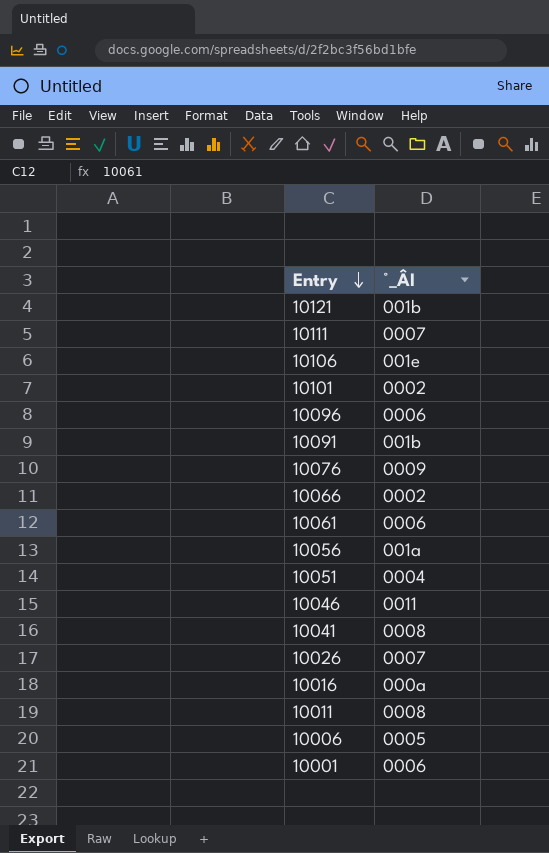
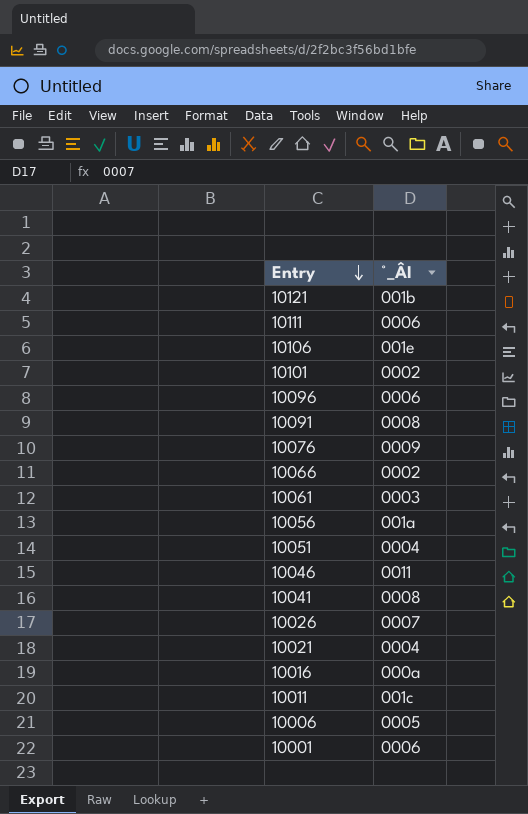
10111 | °_ÂI: 0007 -> 0006
10091 | °_ÂI: 001b -> 0008
10061 | °_ÂI: 0006 -> 0003
row 10021: none -> 0004
10011 | °_ÂI: 0008 -> 001c

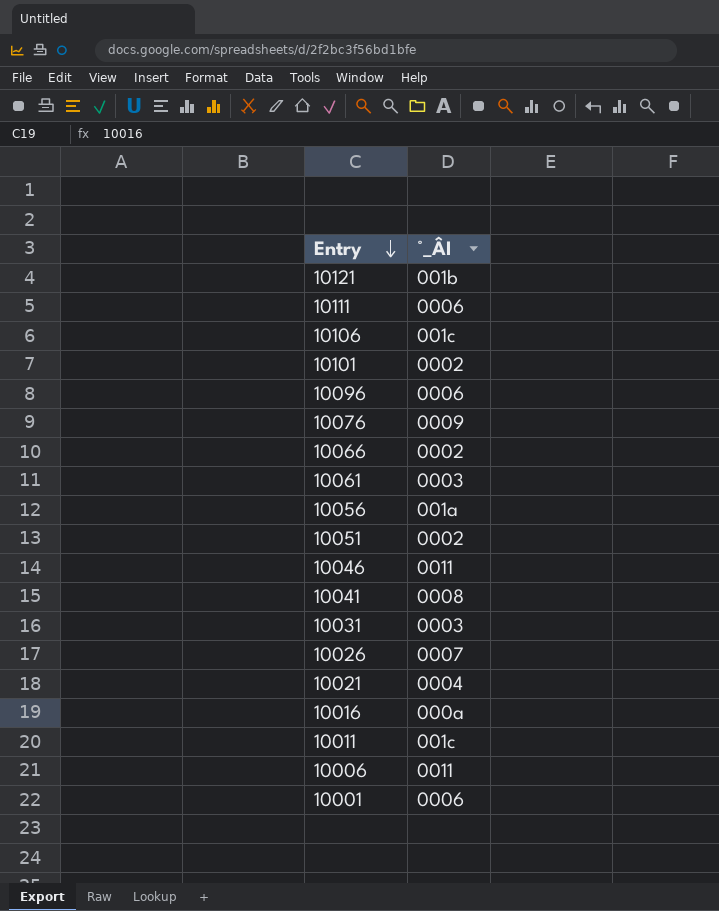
row 10091: 0008 -> none
10106 | °_ÂI: 001e -> 001c
10051 | °_ÂI: 0004 -> 0002
row 10031: none -> 0003
10006 | °_ÂI: 0005 -> 0011

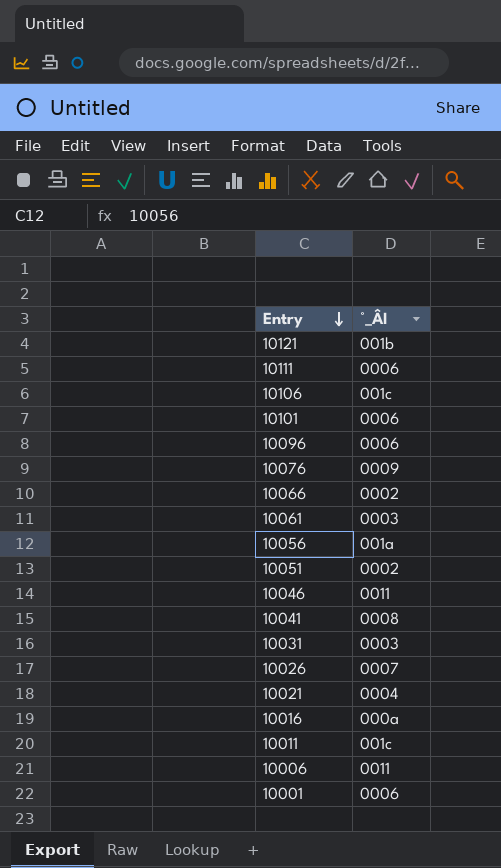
10101 | °_ÂI: 0002 -> 0006

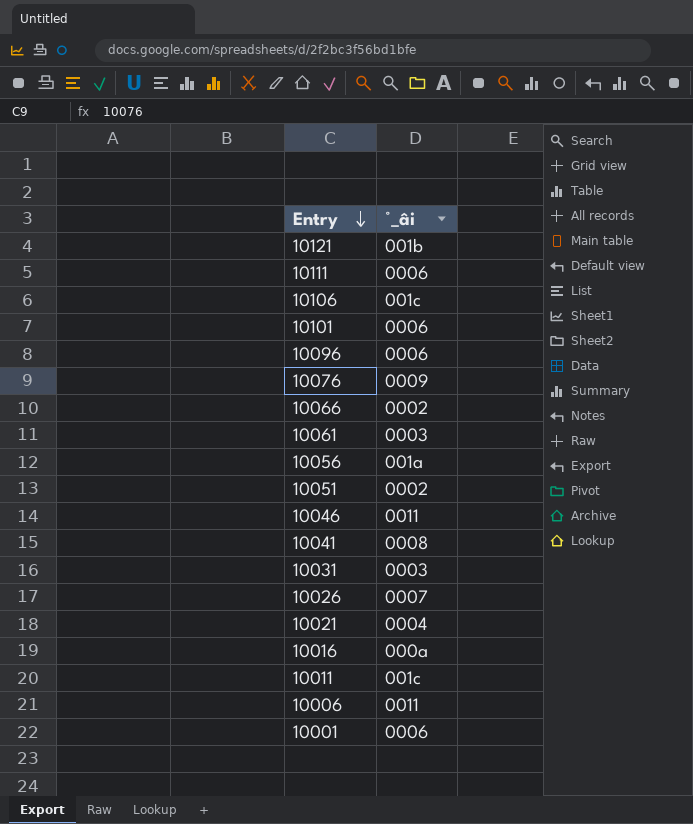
column name: °_ÂI -> °_âi

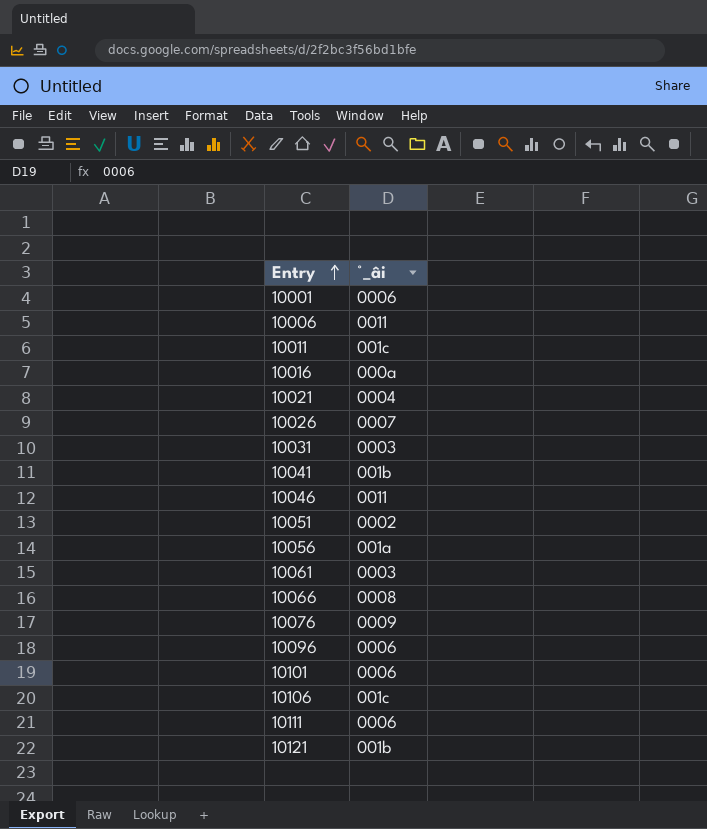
row order: Entry descending -> Entry ascending
10041 | °_âi: 0008 -> 001b
10066 | °_âi: 0002 -> 0008

